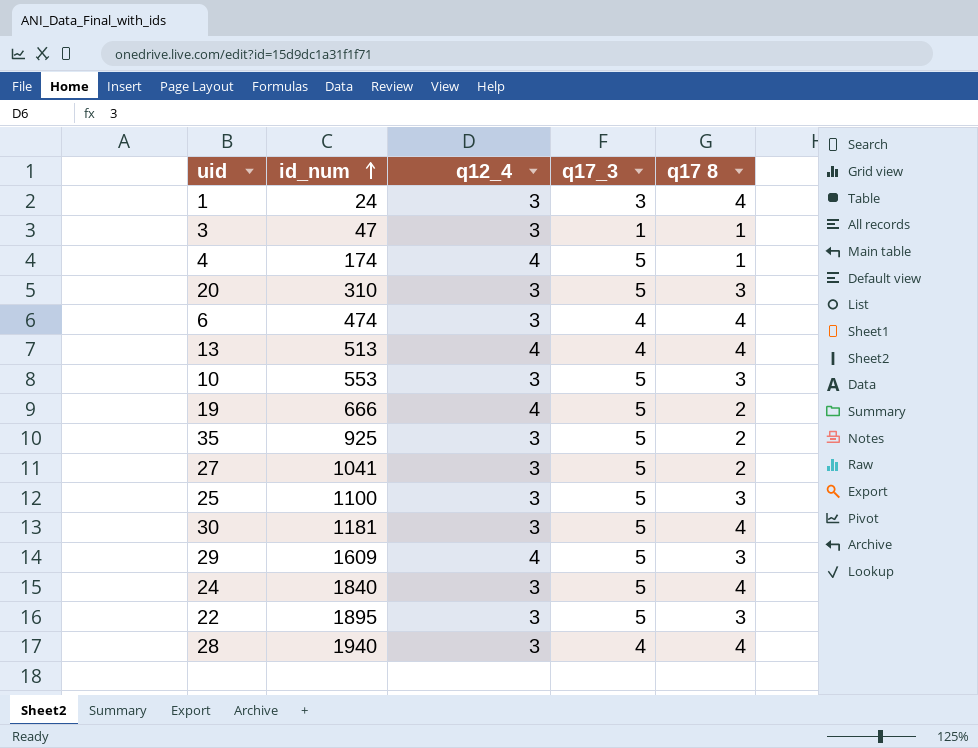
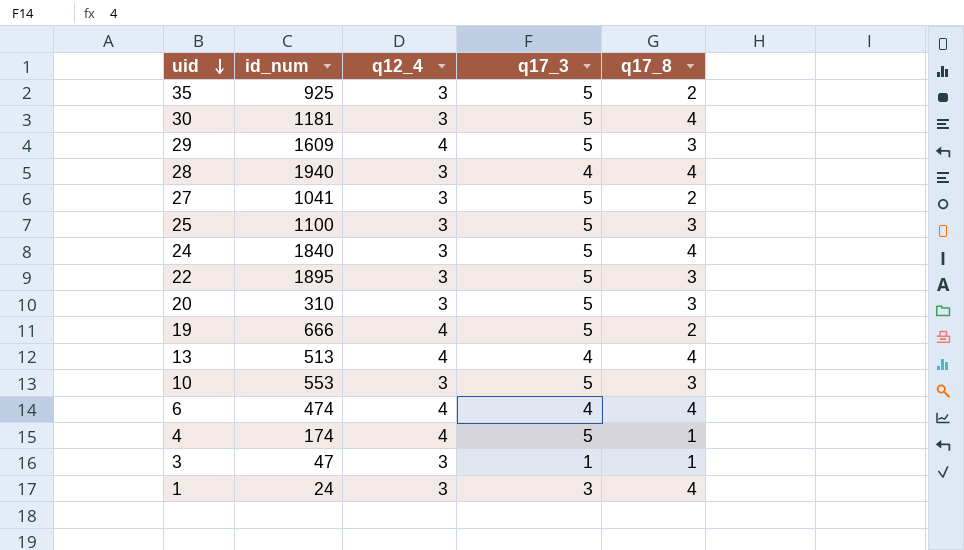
row order: id_num ascending -> uid descending
column name: q17 8 -> q17_8
6 | q12_4: 3 -> 4

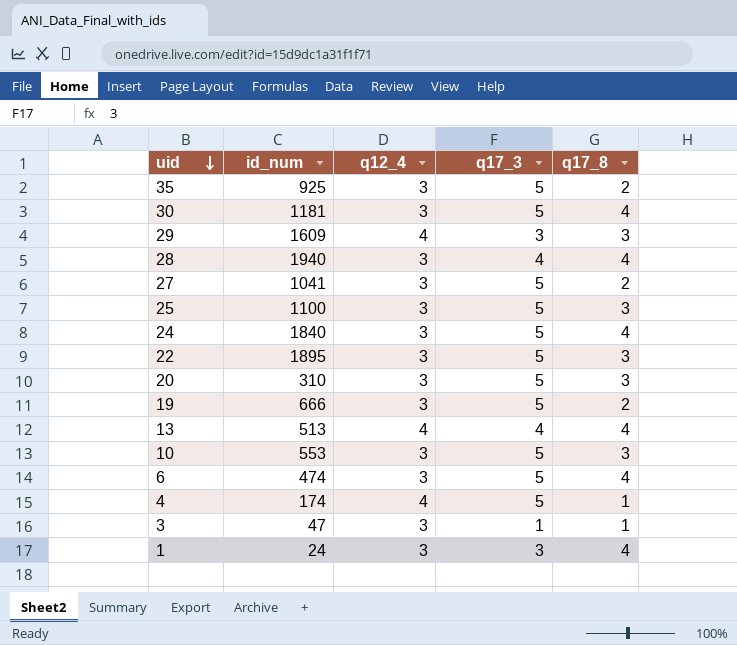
29 | q17_3: 5 -> 3
19 | q12_4: 4 -> 3
6 | q12_4: 4 -> 3
6 | q17_3: 4 -> 5

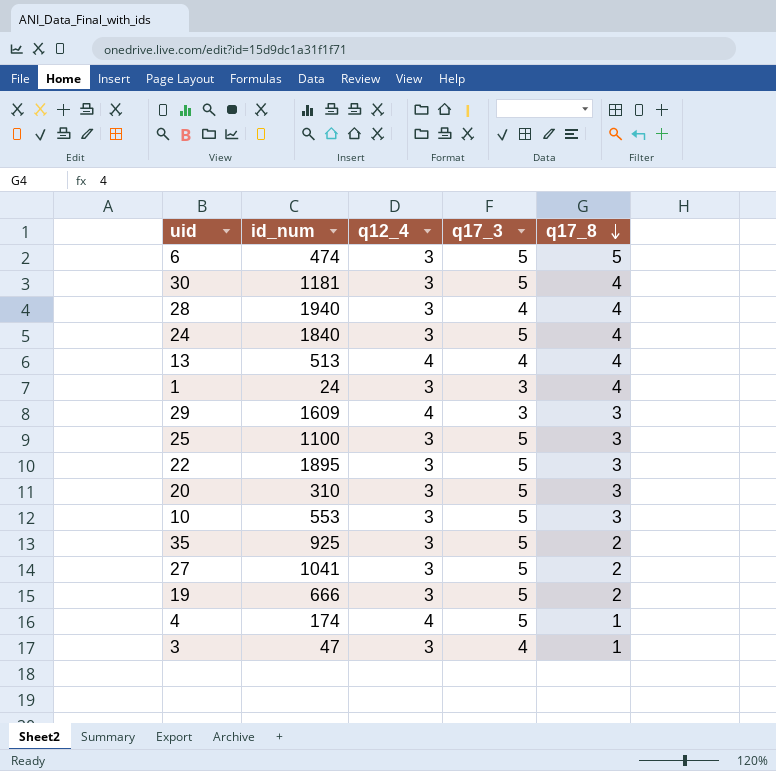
row order: uid descending -> q17_8 descending
6 | q17_8: 4 -> 5
3 | q17_3: 1 -> 4

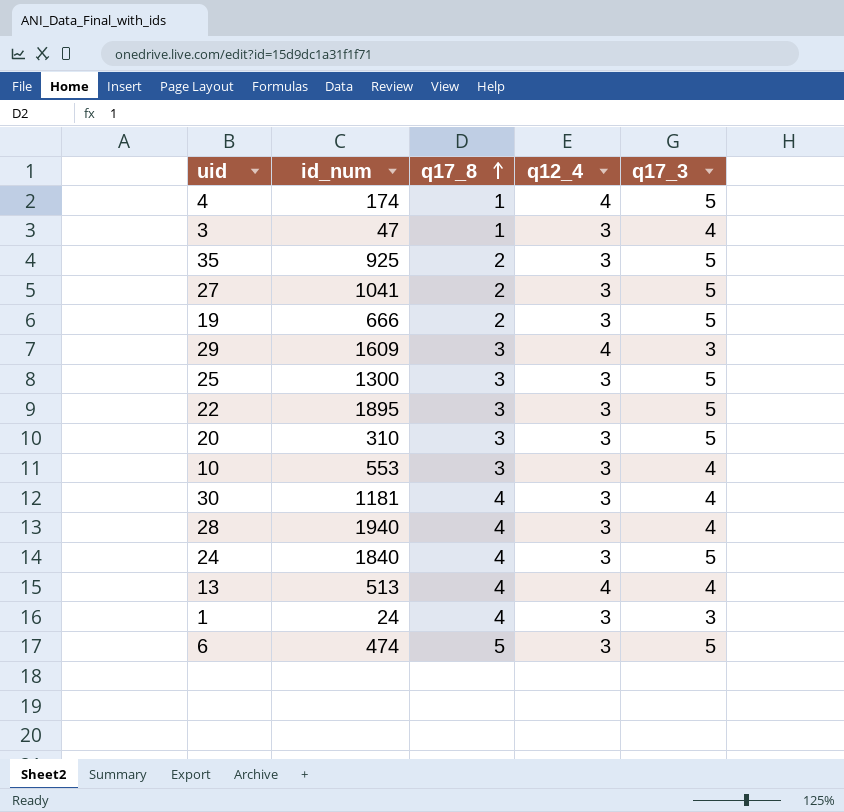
row order: q17_8 descending -> q17_8 ascending
column q17_8 | position: 5 -> 3
25 | id_num: 1100 -> 1300
10 | q17_3: 5 -> 4
30 | q17_3: 5 -> 4

